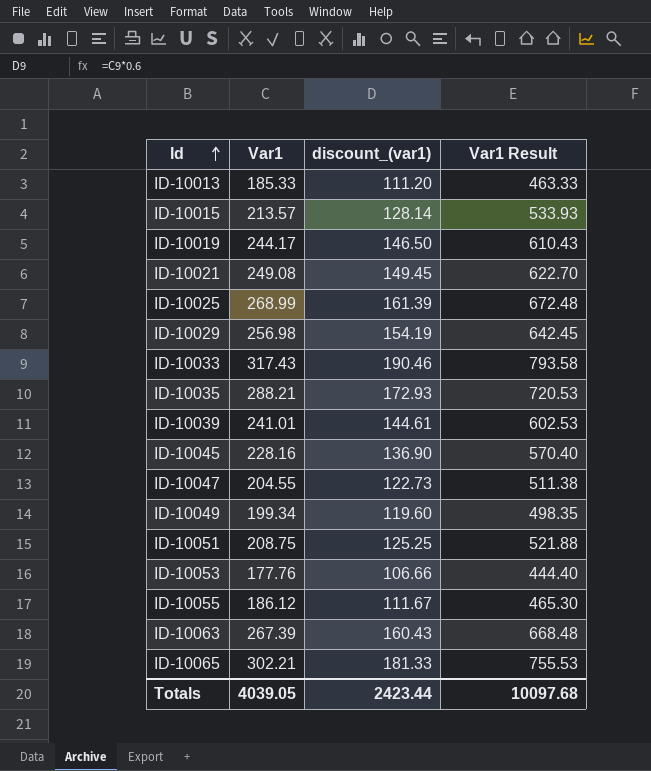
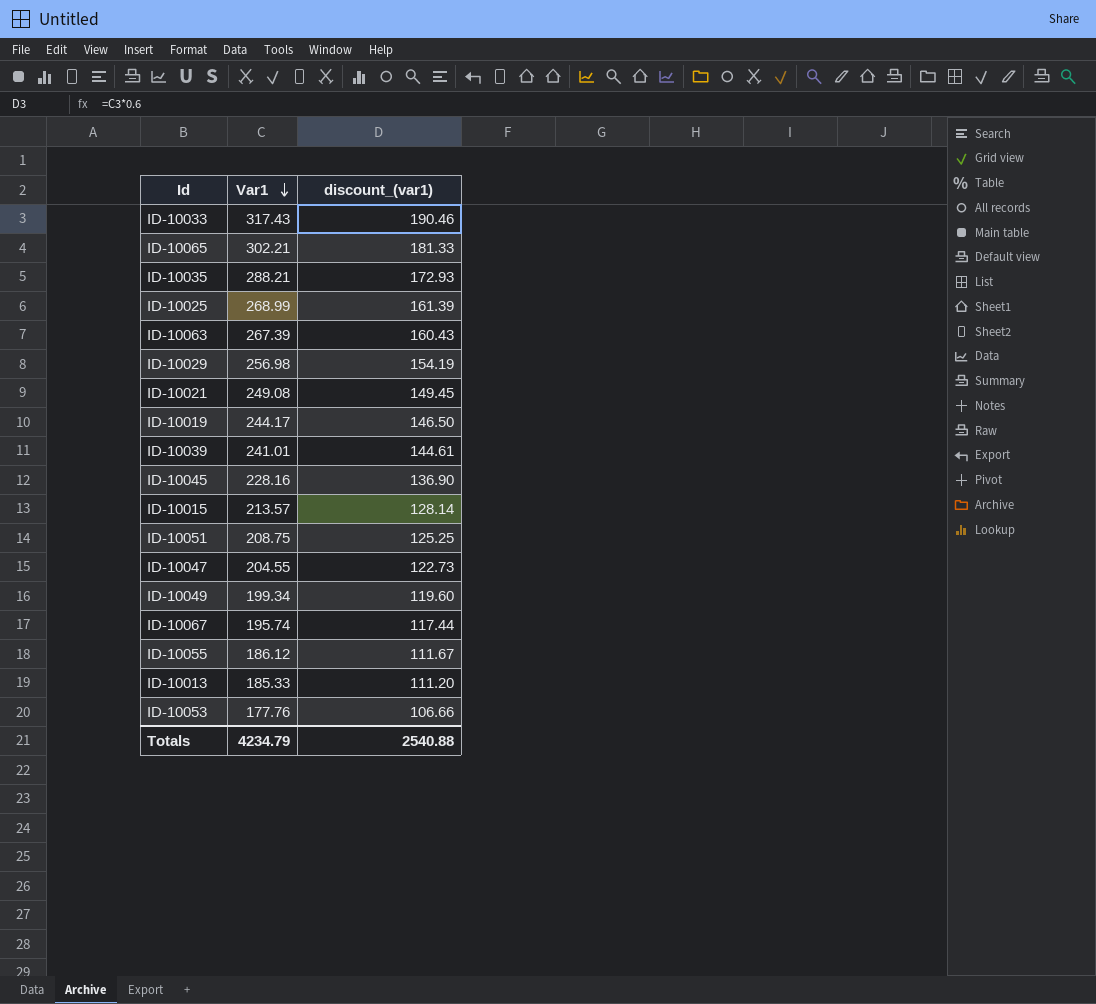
row order: Id ascending -> Var1 descending
column Var1 Result | formula: [Var1] * 2.5 -> none
row ID-10067: none -> 195.74 | 117.44
Totals | Var1: 4039.05 -> 4234.79
Totals | discount_(var1): 2423.44 -> 2540.88

